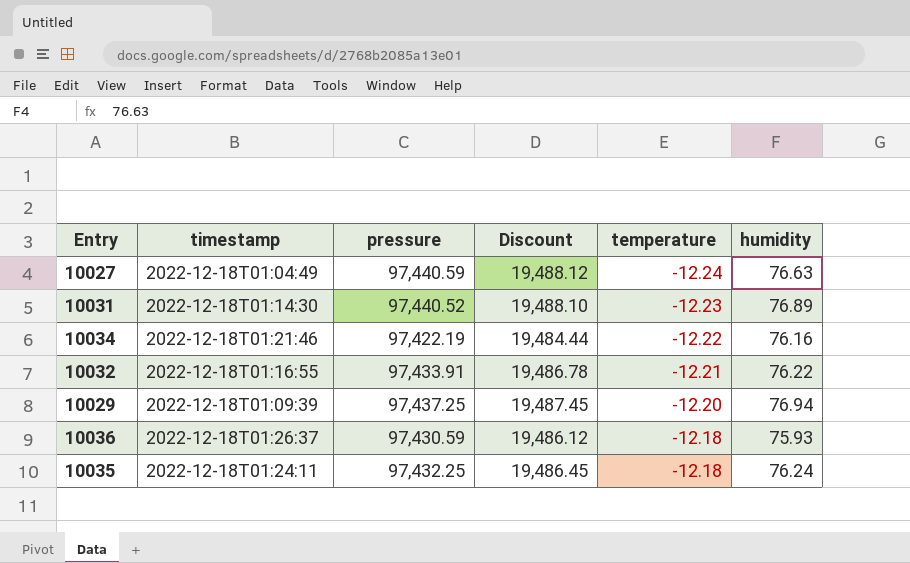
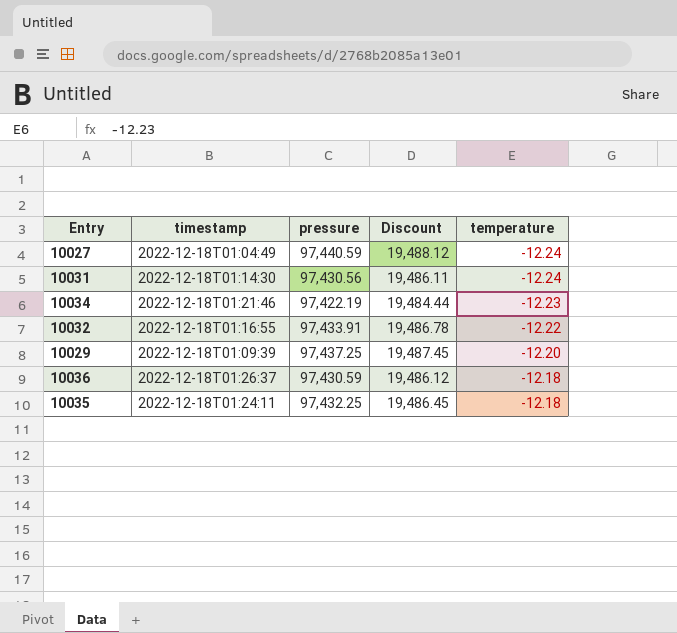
column humidity | position: 6 -> none
10031 | pressure: 97,440.52 -> 97,430.56
10031 | Discount: 19,488.10 -> 19,486.11
10031 | temperature: -12.23 -> -12.24
10034 | temperature: -12.22 -> -12.23
10032 | temperature: -12.21 -> -12.22

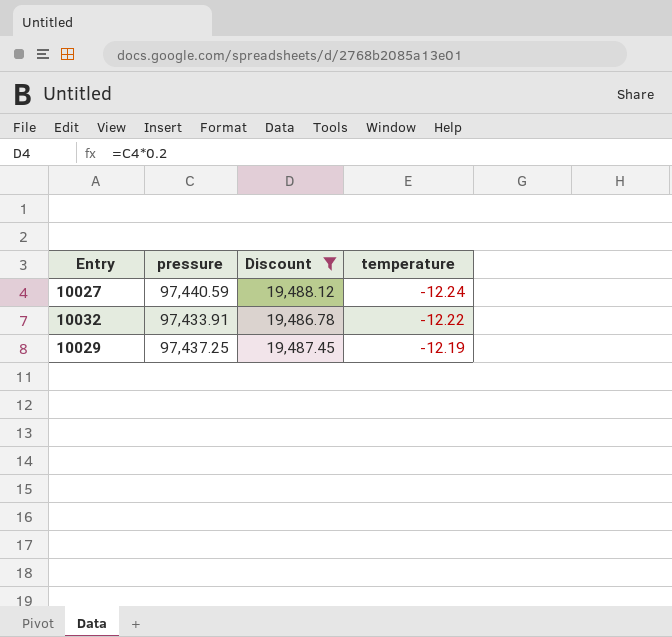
filter: none -> Discount >= 19,486.78
column timestamp | position: 2 -> none
10029 | temperature: -12.20 -> -12.19

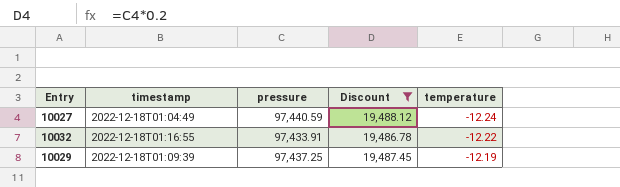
column timestamp | position: none -> 2

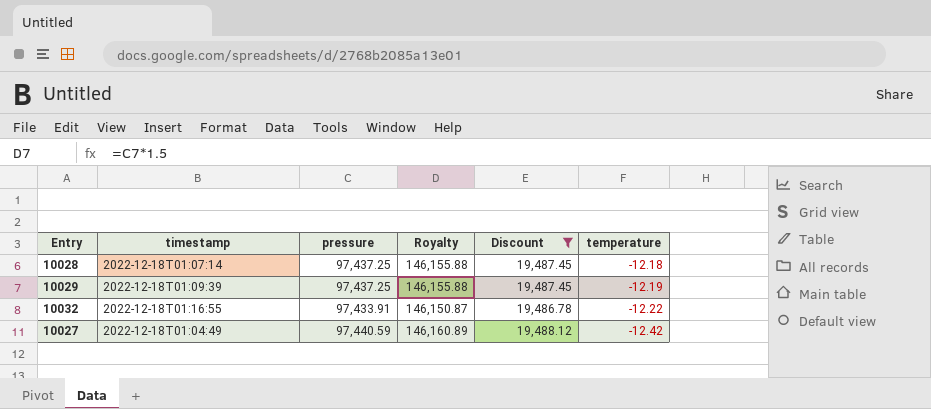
row order: temperature ascending -> temperature descending
column Royalty | formula: none -> [pressure] * 1.5
row 10028: none -> 2022-12-18T01:07:14 | 97,437.25 | 146,155.88 | 19,487.45 | -12.18
10027 | temperature: -12.24 -> -12.42

